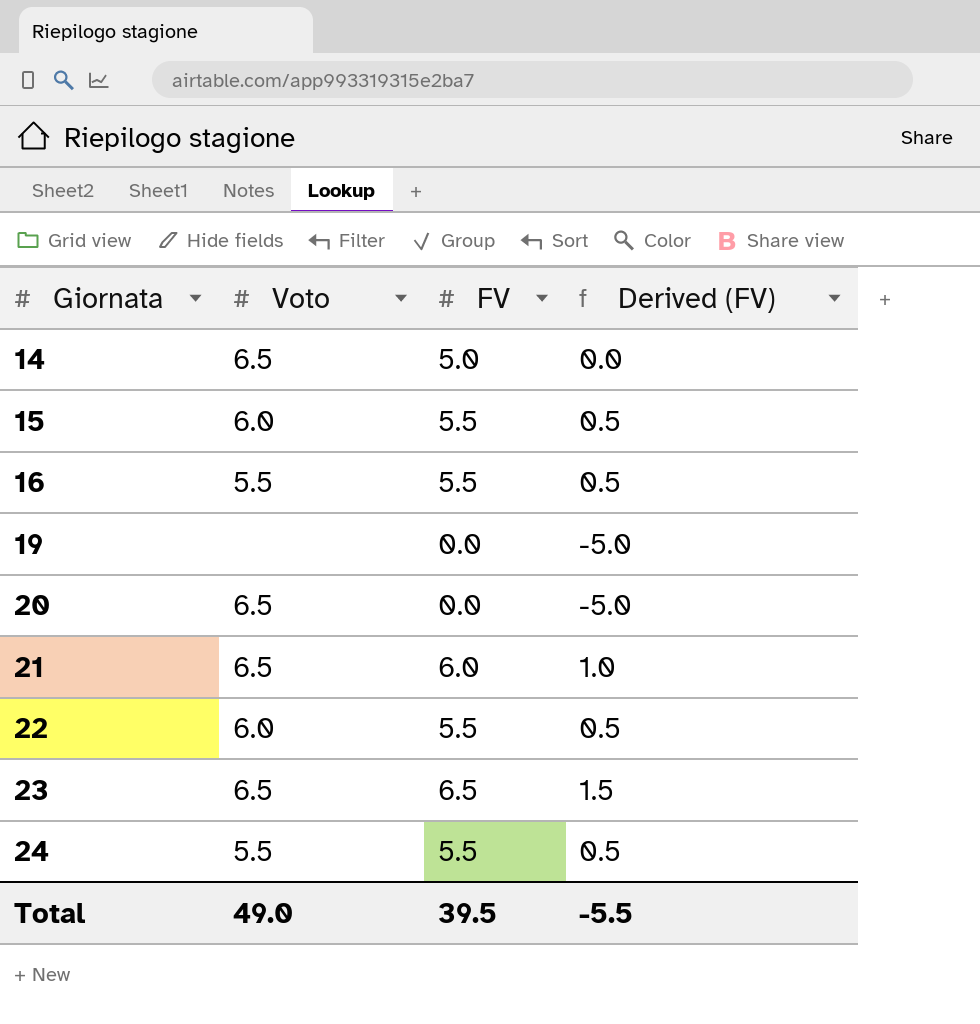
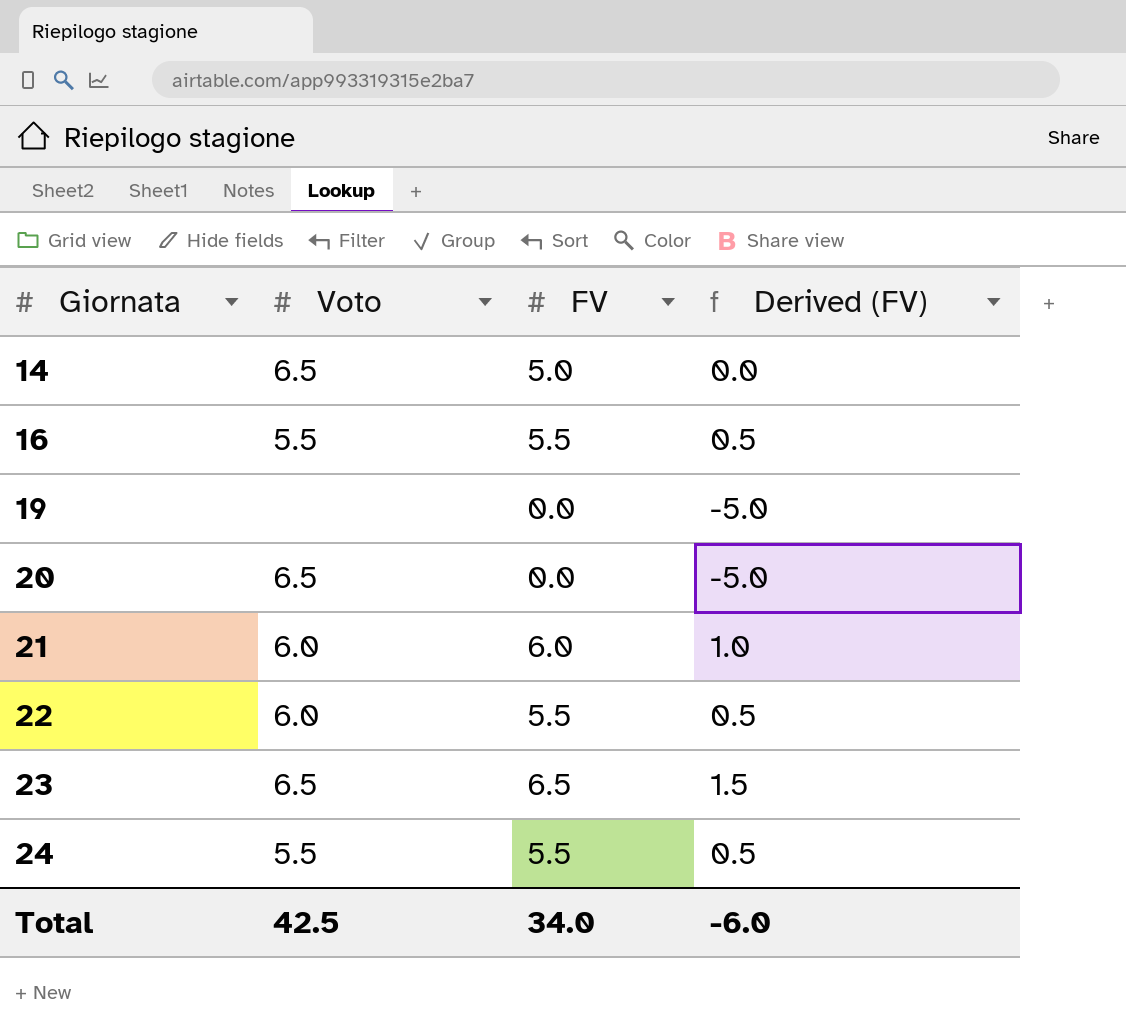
row 15: 6.0 | 5.5 | 0.5 -> none
21 | Voto: 6.5 -> 6.0
Total | Voto: 49.0 -> 42.5
Total | FV: 39.5 -> 34.0
Total | Derived (FV): -5.5 -> -6.0

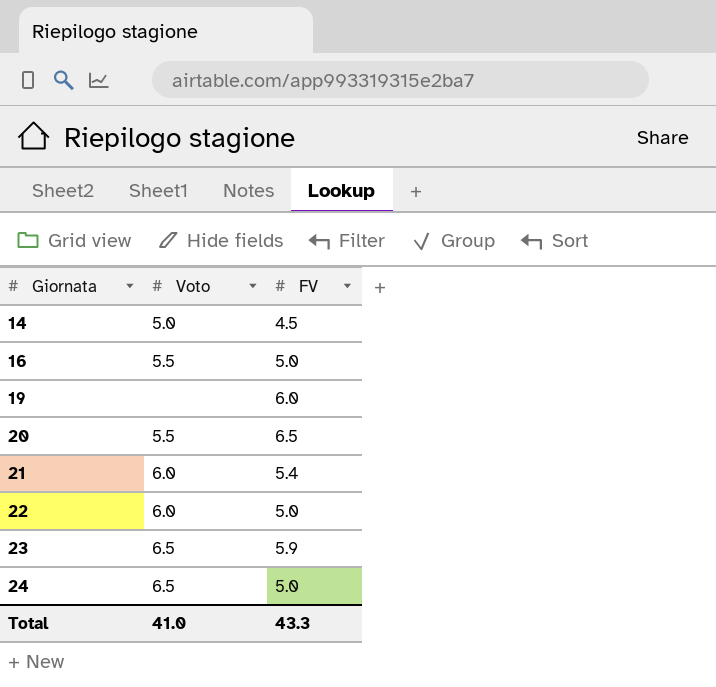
column Derived (FV) | formula: [FV] - 5 -> none
14 | Voto: 6.5 -> 5.0
14 | FV: 5.0 -> 4.5
16 | FV: 5.5 -> 5.0
19 | FV: 0.0 -> 6.0
20 | Voto: 6.5 -> 5.5
20 | FV: 0.0 -> 6.5
21 | FV: 6.0 -> 5.4
22 | FV: 5.5 -> 5.0
23 | FV: 6.5 -> 5.9
24 | Voto: 5.5 -> 6.5
24 | FV: 5.5 -> 5.0
Total | Voto: 42.5 -> 41.0
Total | FV: 34.0 -> 43.3

